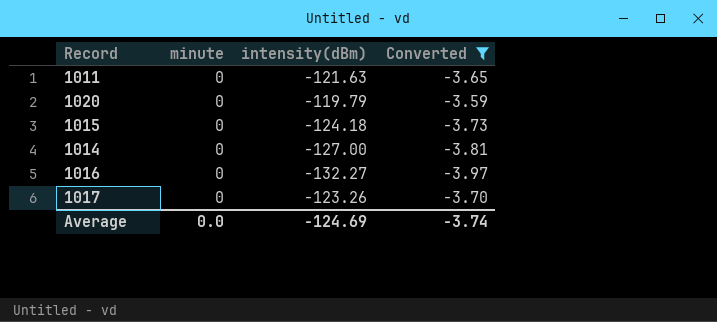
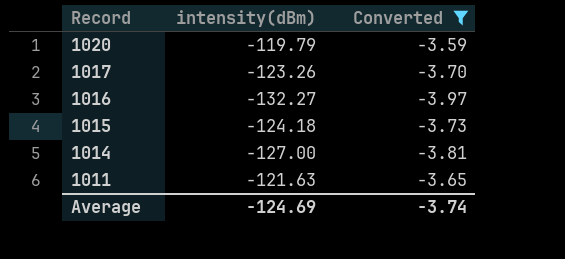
row order: none -> Record descending
column minute | position: 2 -> none

